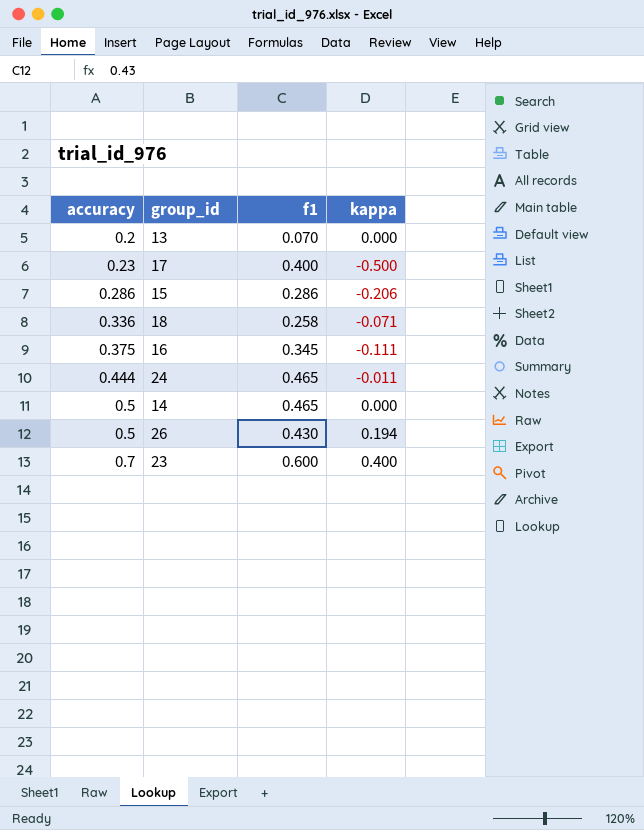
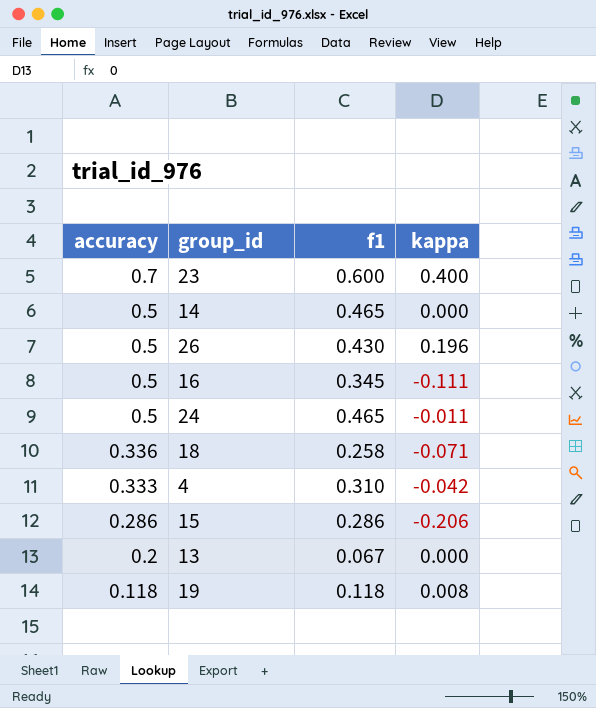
row order: accuracy ascending -> accuracy descending
row 17: 0.23 | 0.400 | -0.500 -> none
26 | kappa: 0.194 -> 0.196
16 | accuracy: 0.375 -> 0.5
24 | accuracy: 0.444 -> 0.5
row 4: none -> 0.333 | 0.310 | -0.042
13 | f1: 0.070 -> 0.067
row 19: none -> 0.118 | 0.118 | 0.008

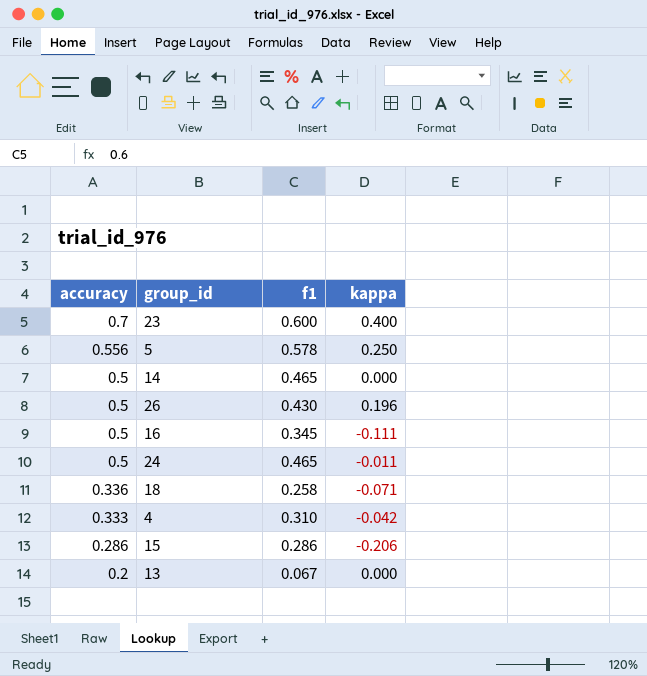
row 19: 0.118 | 0.118 | 0.008 -> none
row 5: none -> 0.556 | 0.578 | 0.250

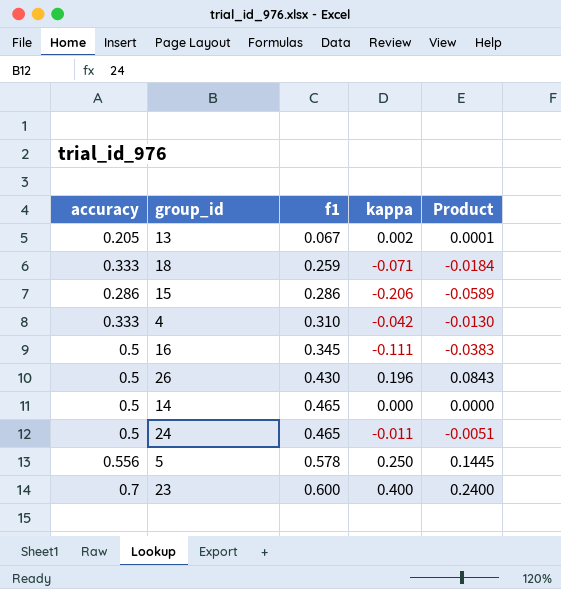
row order: accuracy descending -> f1 ascending
column Product | formula: none -> [f1] * [kappa]
13 | accuracy: 0.2 -> 0.205
13 | kappa: 0.000 -> 0.002
18 | accuracy: 0.336 -> 0.333
18 | f1: 0.258 -> 0.259

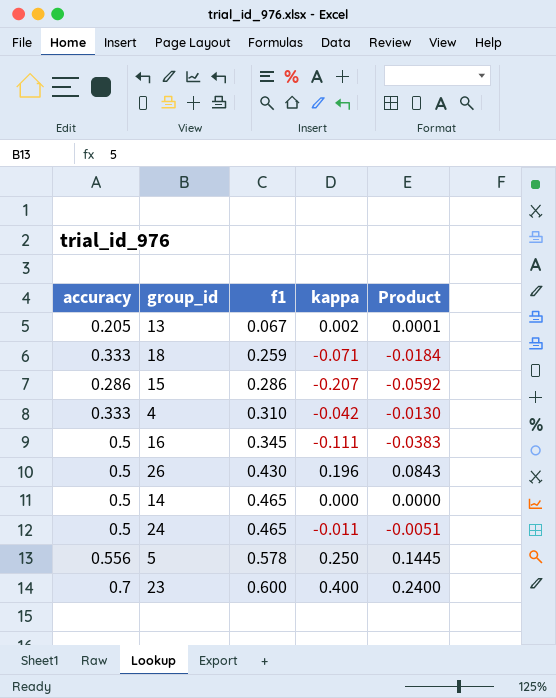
15 | kappa: -0.206 -> -0.207
15 | Product: -0.0589 -> -0.0592

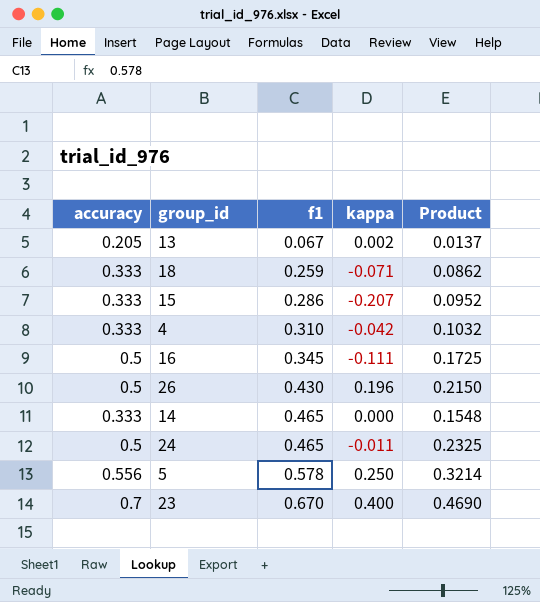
column Product | formula: [f1] * [kappa] -> [accuracy] * [f1]
15 | accuracy: 0.286 -> 0.333
14 | accuracy: 0.5 -> 0.333
23 | f1: 0.600 -> 0.670

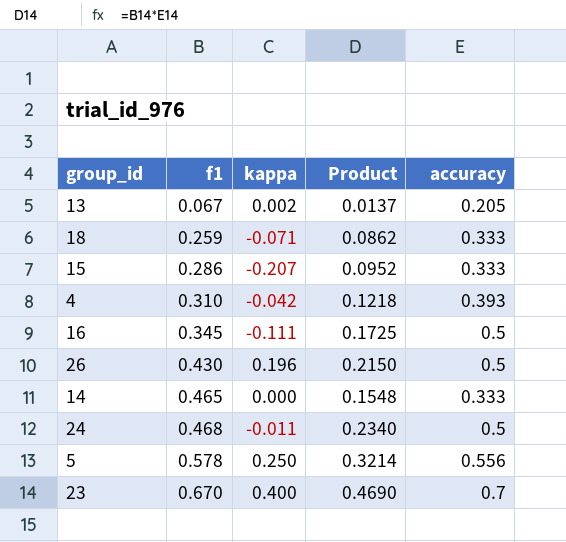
column accuracy | position: 1 -> 5
4 | Product: 0.1032 -> 0.1218
4 | accuracy: 0.333 -> 0.393
24 | f1: 0.465 -> 0.468
24 | Product: 0.2325 -> 0.2340

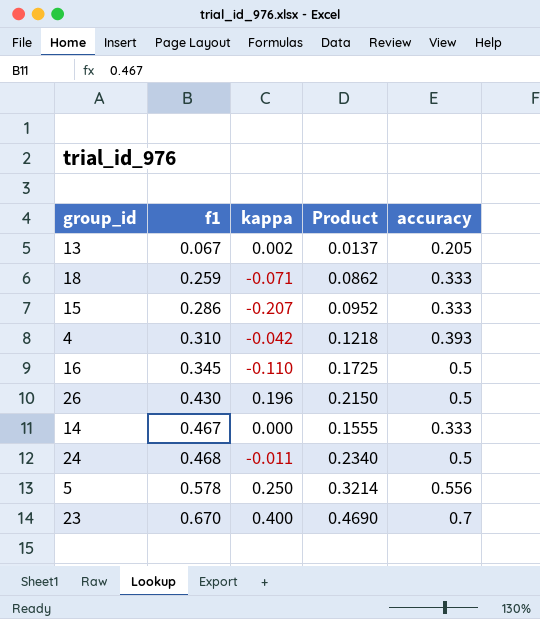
16 | kappa: -0.111 -> -0.110
14 | f1: 0.465 -> 0.467
14 | Product: 0.1548 -> 0.1555

